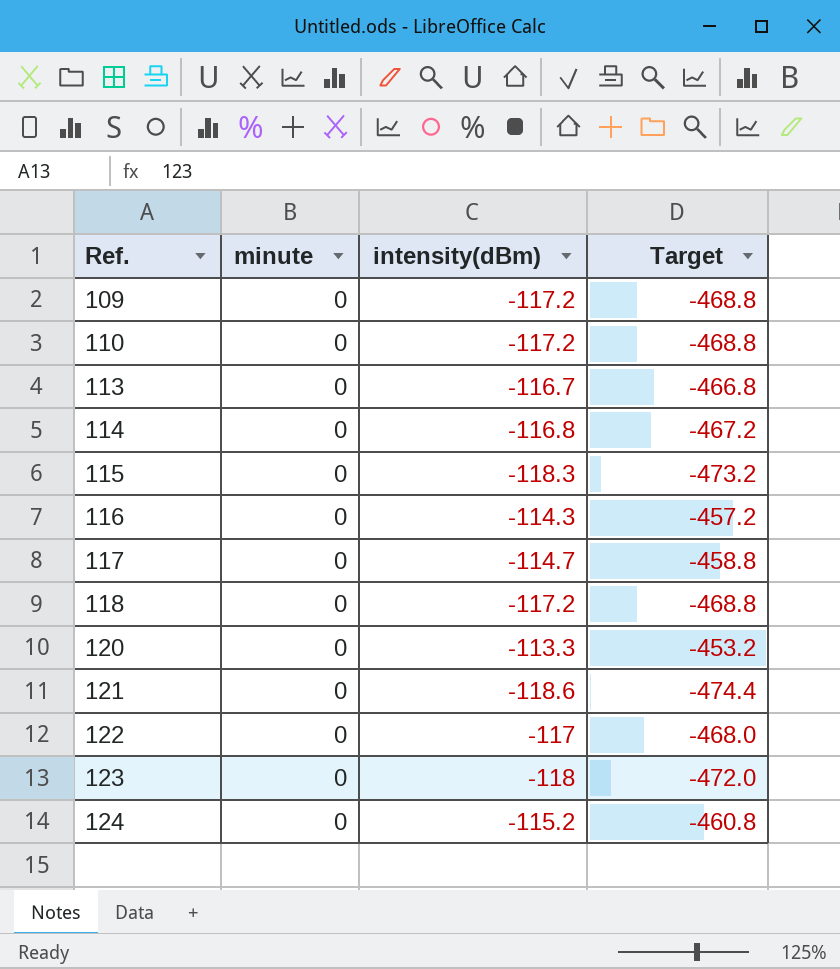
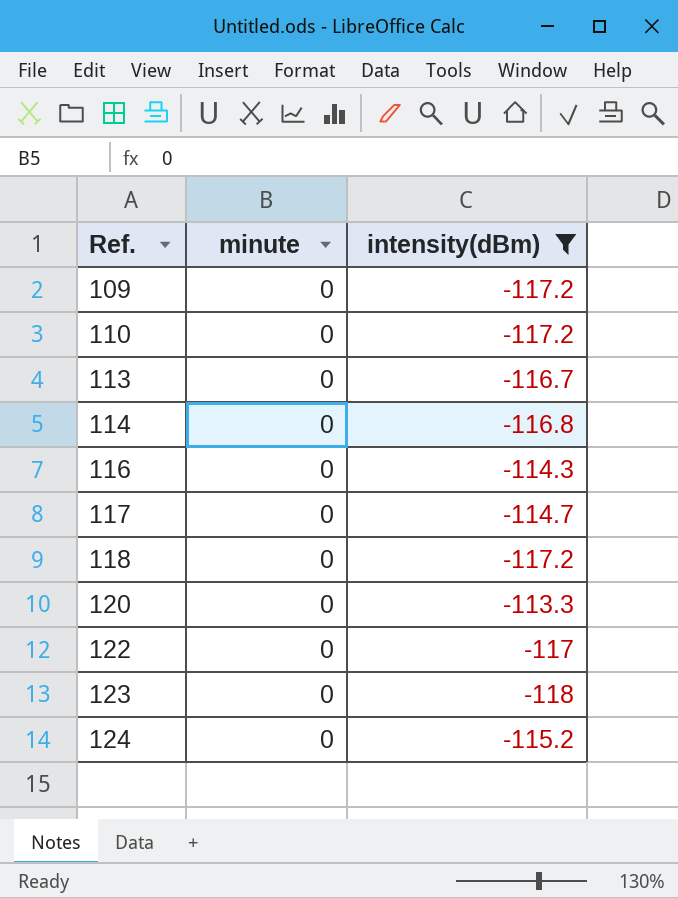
filter: none -> intensity(dBm) >= -118
column Target | formula: [intensity(dBm)] * 4 -> none

